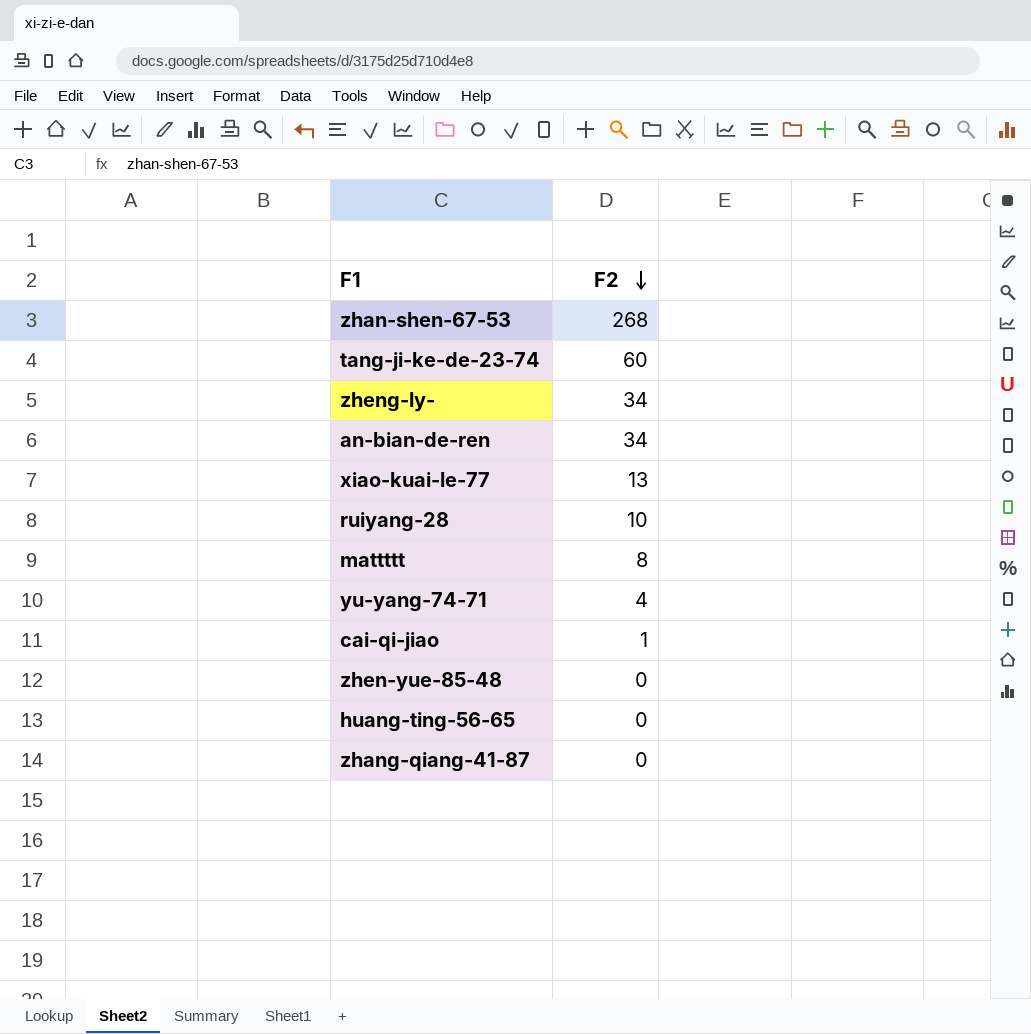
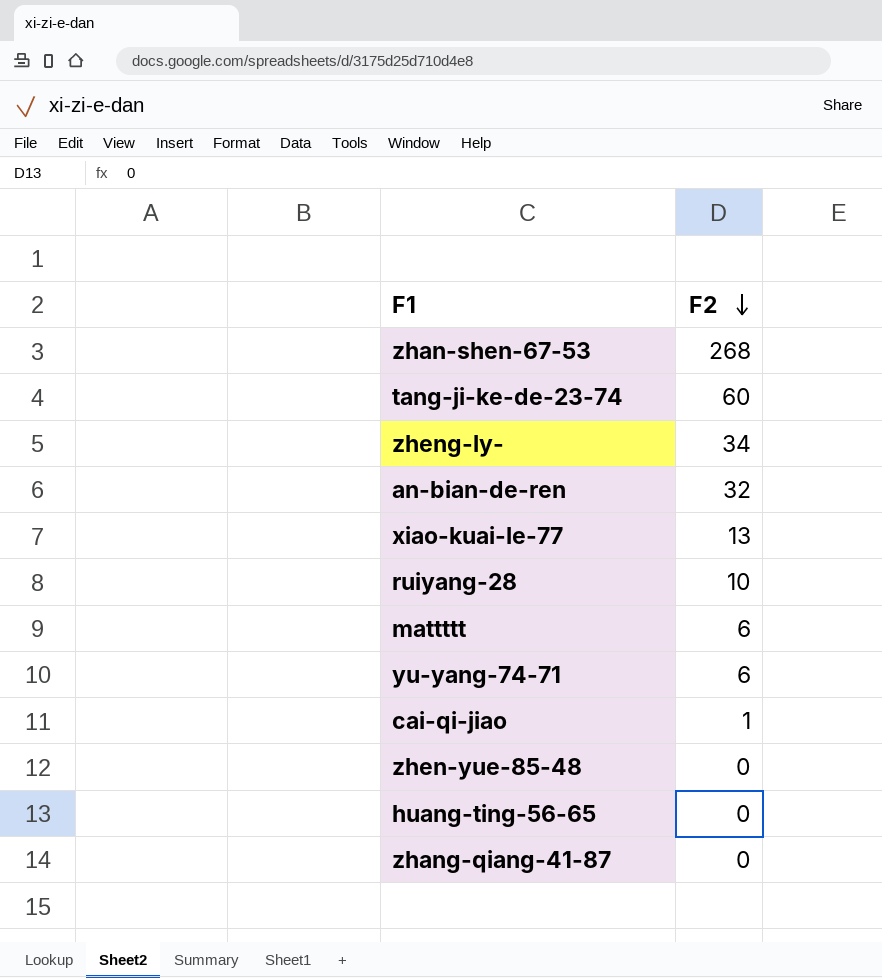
an-bian-de-ren | F2: 34 -> 32
mattttt | F2: 8 -> 6
yu-yang-74-71 | F2: 4 -> 6

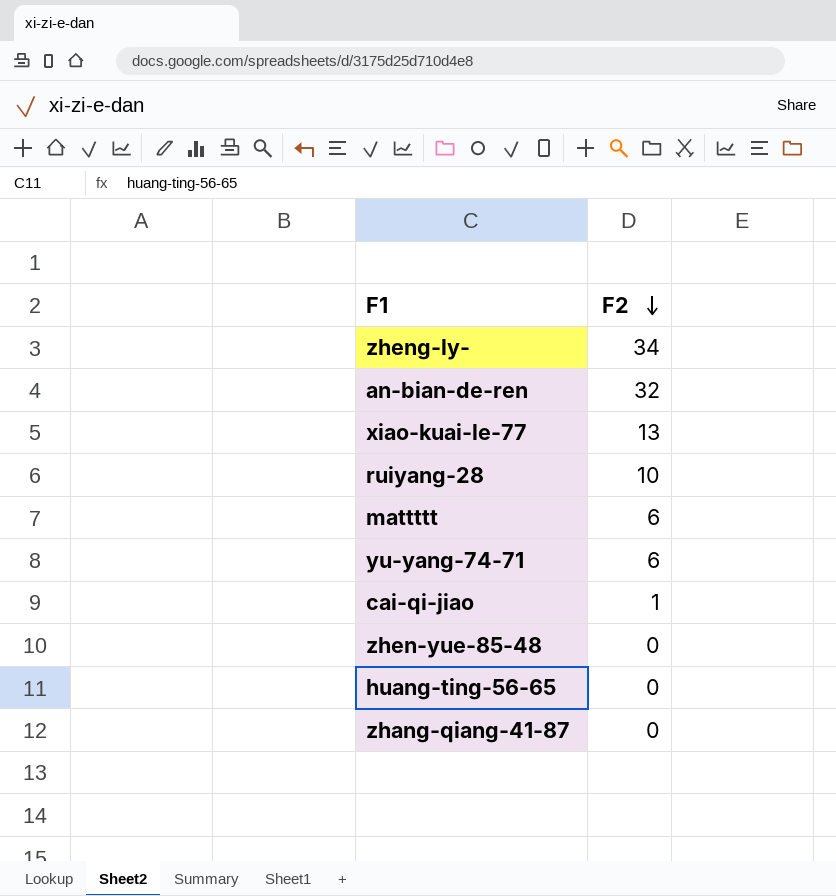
row zhan-shen-67-53: 268 -> none
row tang-ji-ke-de-23-74: 60 -> none

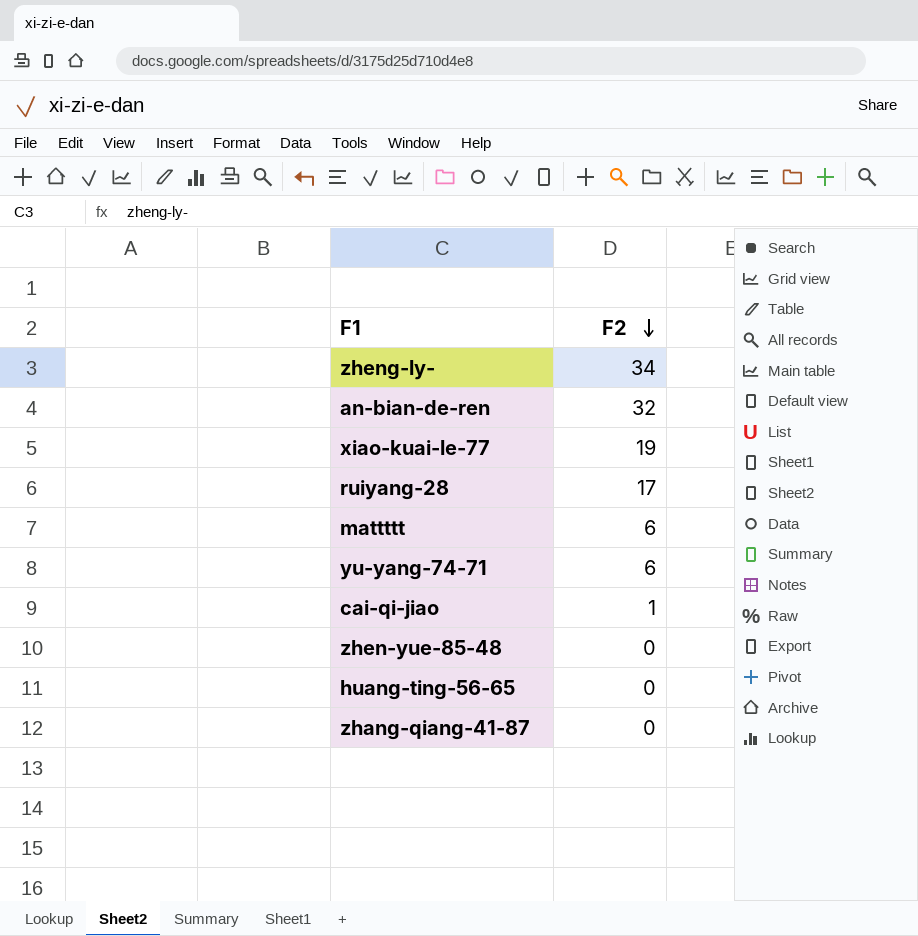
xiao-kuai-le-77 | F2: 13 -> 19
ruiyang-28 | F2: 10 -> 17

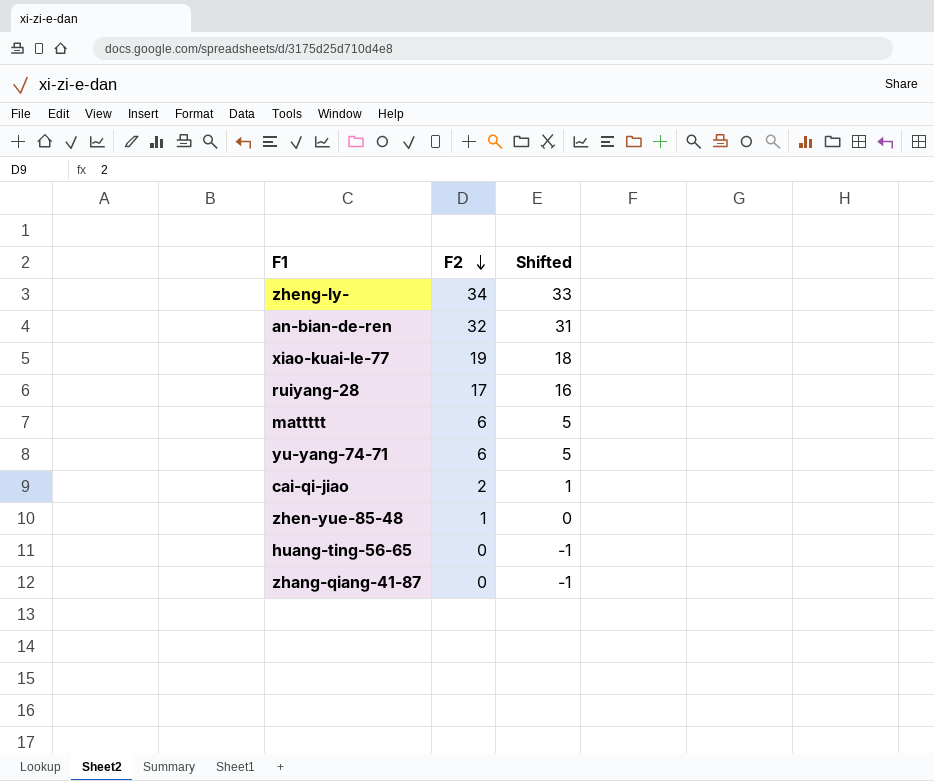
column Shifted | formula: none -> [F2] - 1
cai-qi-jiao | F2: 1 -> 2
zhen-yue-85-48 | F2: 0 -> 1

